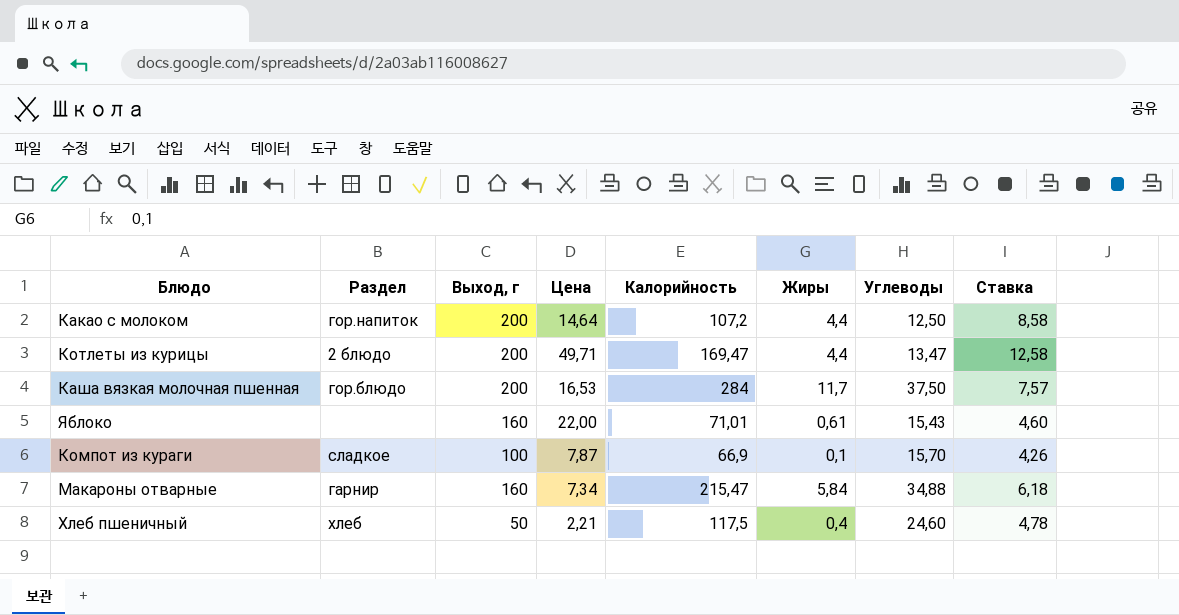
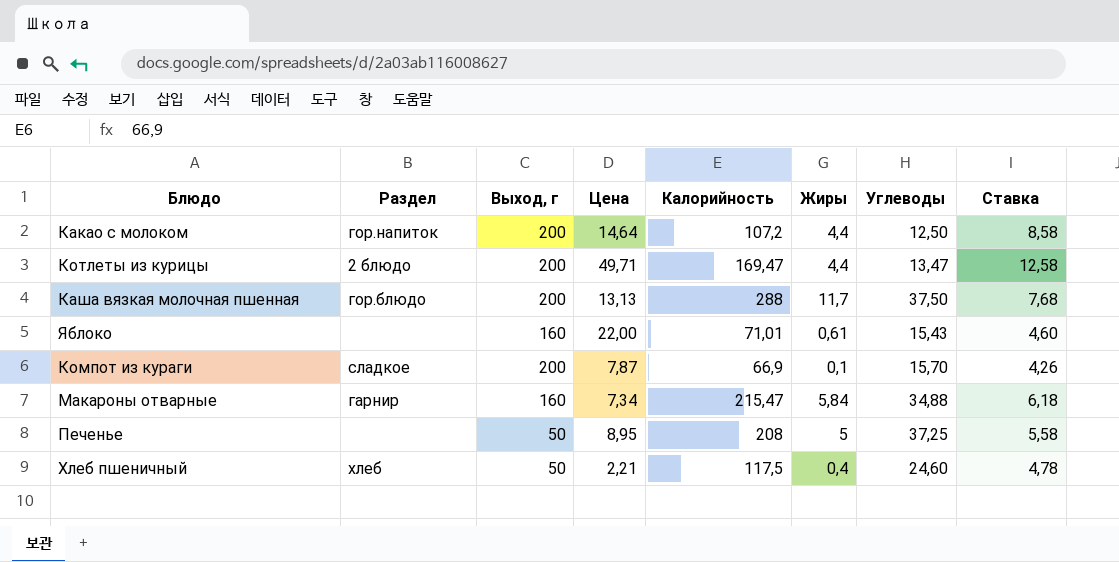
Каша вязкая молочная пшенная | Цена: 16,53 -> 13,13
Каша вязкая молочная пшенная | Калорийность: 284 -> 288
Каша вязкая молочная пшенная | Ставка: 7,57 -> 7,68
Компот из кураги | Выход, г: 100 -> 200
row Печенье: none -> none | 50 | 8,95 | 208 | 5 | 37,25 | 5,58

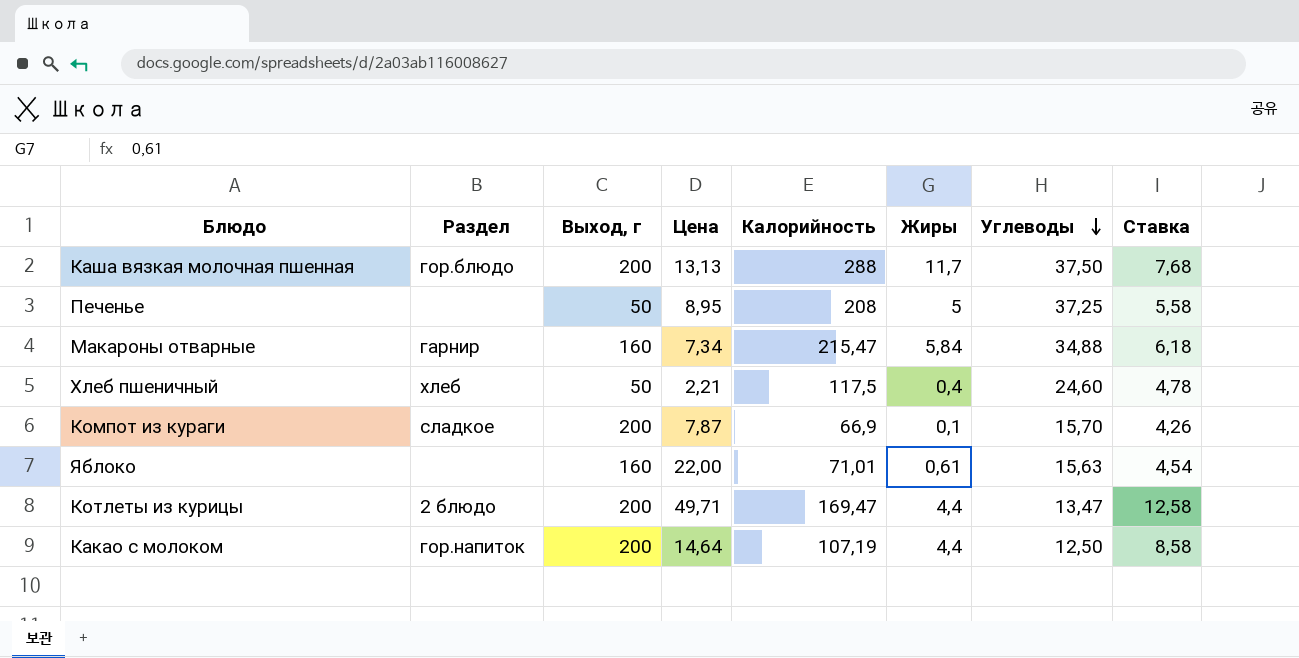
row order: none -> Углеводы descending
Яблоко | Углеводы: 15,43 -> 15,63
Яблоко | Ставка: 4,60 -> 4,54
Какао с молоком | Калорийность: 107,2 -> 107,19

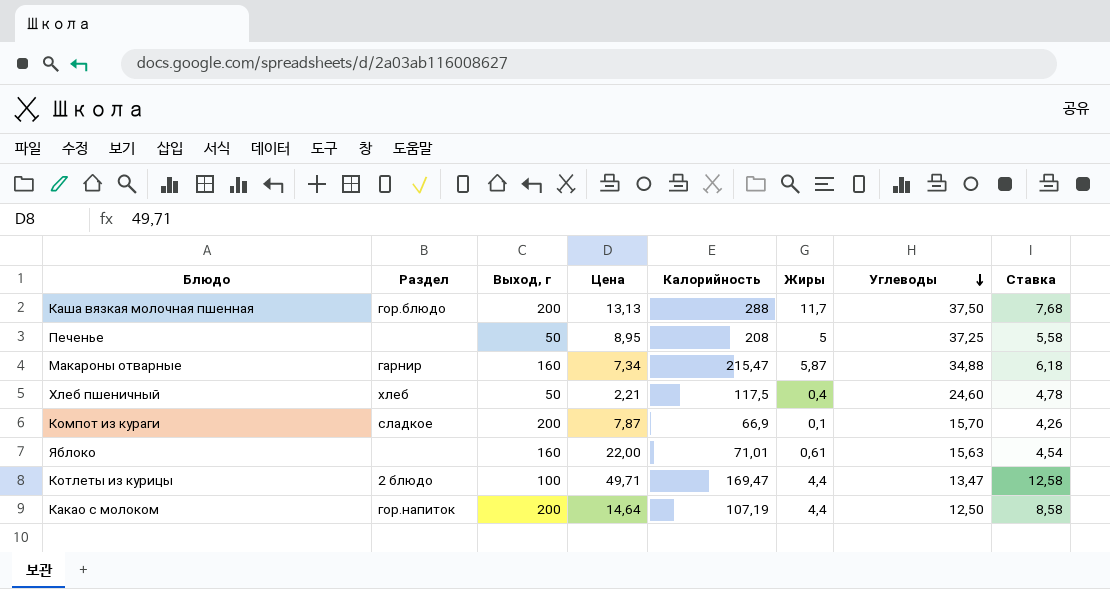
Макароны отварные | Жиры: 5,84 -> 5,87
Котлеты из курицы | Выход, г: 200 -> 100

